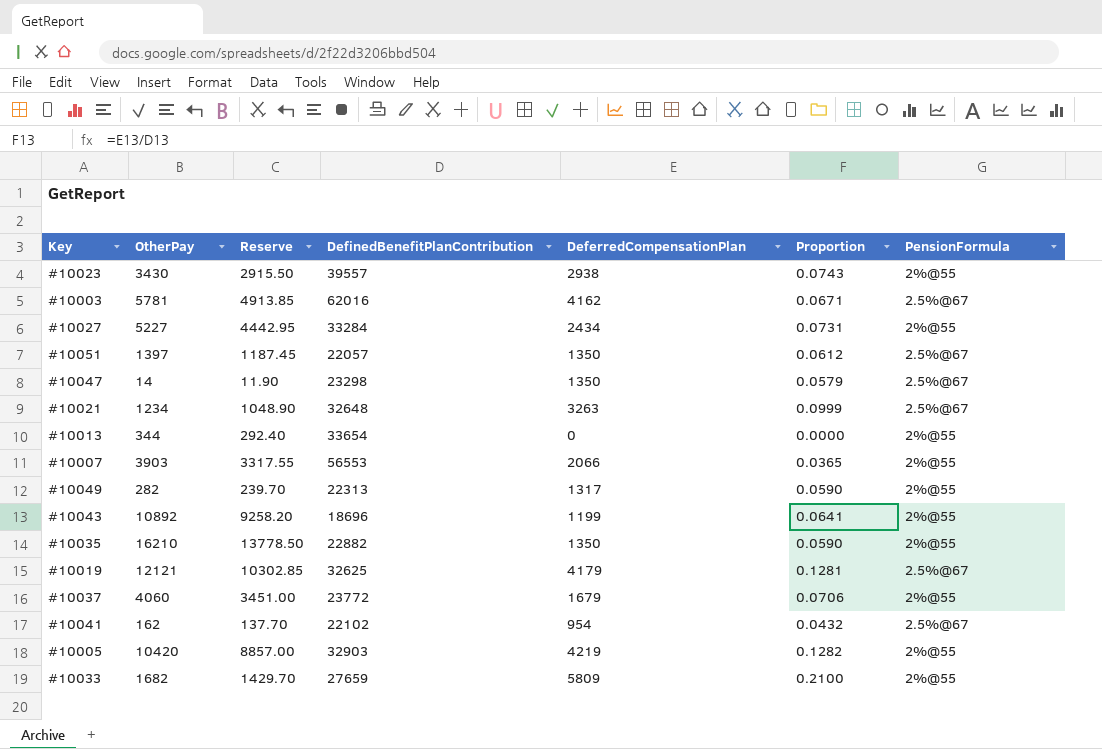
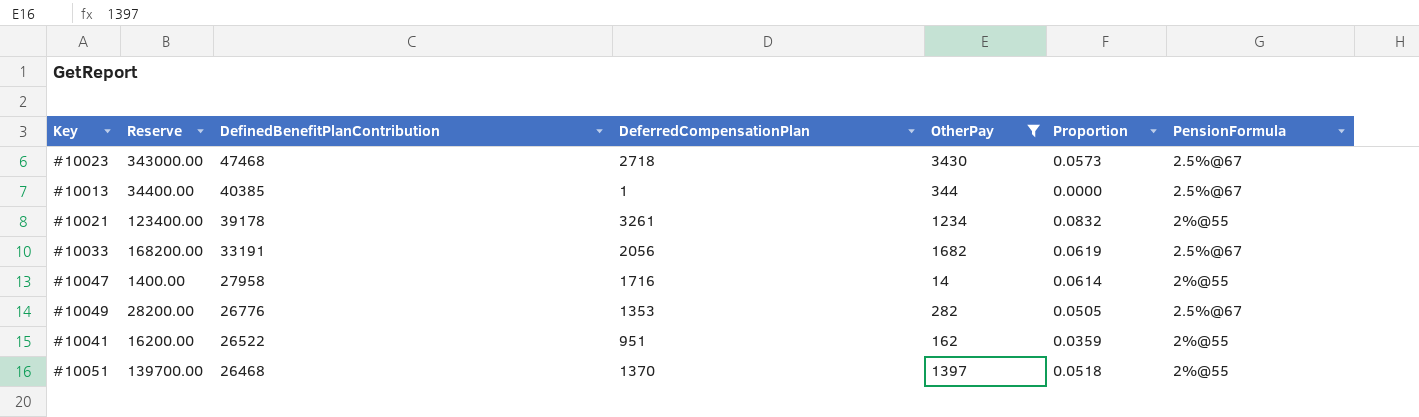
filter: none -> OtherPay <= 3430
row order: none -> DefinedBenefitPlanContribution descending
column Reserve | formula: [OtherPay] * 0.85 -> [OtherPay] * 100
column OtherPay | position: 2 -> 5
#10023 | DefinedBenefitPlanContribution: 39557 -> 47468
#10023 | DeferredCompensationPlan: 2938 -> 2718
#10023 | Proportion: 0.0743 -> 0.0573
#10023 | PensionFormula: 2%@55 -> 2.5%@67
#10013 | DefinedBenefitPlanContribution: 33654 -> 40385
#10013 | DeferredCompensationPlan: 0 -> 1
#10013 | PensionFormula: 2%@55 -> 2.5%@67
#10021 | DefinedBenefitPlanContribution: 32648 -> 39178
#10021 | DeferredCompensationPlan: 3263 -> 3261
#10021 | Proportion: 0.0999 -> 0.0832
#10021 | PensionFormula: 2.5%@67 -> 2%@55
#10033 | DefinedBenefitPlanContribution: 27659 -> 33191
#10033 | DeferredCompensationPlan: 5809 -> 2056
#10033 | Proportion: 0.2100 -> 0.0619
#10033 | PensionFormula: 2%@55 -> 2.5%@67
#10047 | DefinedBenefitPlanContribution: 23298 -> 27958
#10047 | DeferredCompensationPlan: 1350 -> 1716
#10047 | Proportion: 0.0579 -> 0.0614
#10047 | PensionFormula: 2.5%@67 -> 2%@55
#10049 | DefinedBenefitPlanContribution: 22313 -> 26776
#10049 | DeferredCompensationPlan: 1317 -> 1353
#10049 | Proportion: 0.0590 -> 0.0505
#10049 | PensionFormula: 2%@55 -> 2.5%@67
#10041 | DefinedBenefitPlanContribution: 22102 -> 26522
#10041 | DeferredCompensationPlan: 954 -> 951
#10041 | Proportion: 0.0432 -> 0.0359
#10041 | PensionFormula: 2.5%@67 -> 2%@55
#10051 | DefinedBenefitPlanContribution: 22057 -> 26468
#10051 | DeferredCompensationPlan: 1350 -> 1370
#10051 | Proportion: 0.0612 -> 0.0518
#10051 | PensionFormula: 2.5%@67 -> 2%@55

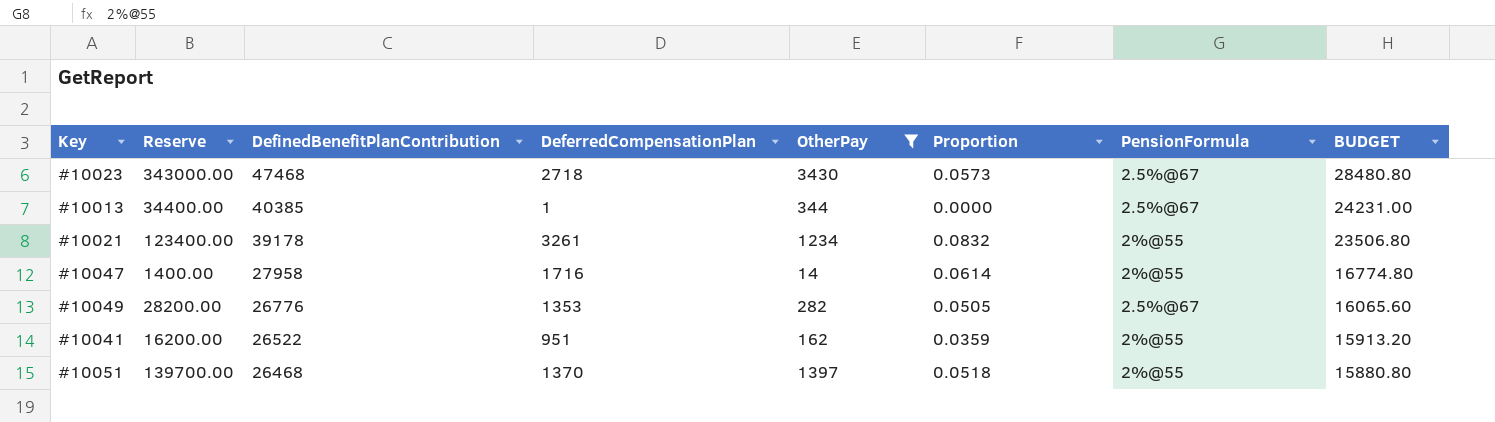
column BUDGET | formula: none -> [DefinedBenefitPlanContribution] * 0.6
row #10033: 168200.00 | 33191 | 2056 | 1682 | 0.0619 | 2.5%@67 -> none

